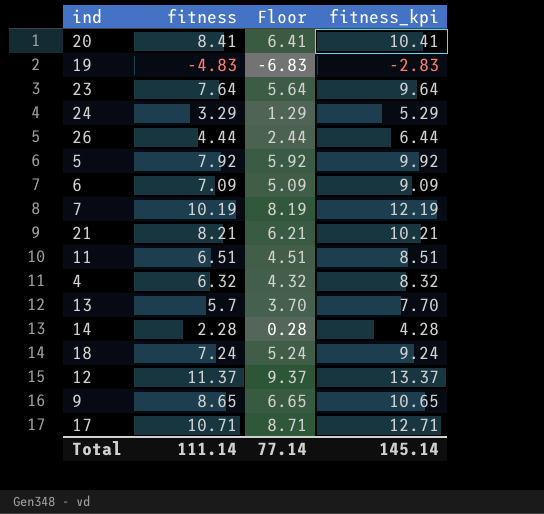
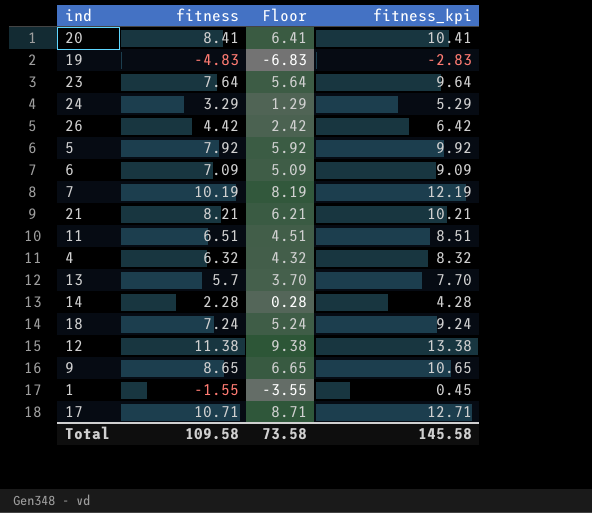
26 | fitness: 4.44 -> 4.42
26 | Floor: 2.44 -> 2.42
26 | fitness_kpi: 6.44 -> 6.42
12 | fitness: 11.37 -> 11.38
12 | Floor: 9.37 -> 9.38
12 | fitness_kpi: 13.37 -> 13.38
row 1: none -> -1.55 | -3.55 | 0.45
Total | fitness: 111.14 -> 109.58
Total | Floor: 77.14 -> 73.58
Total | fitness_kpi: 145.14 -> 145.58

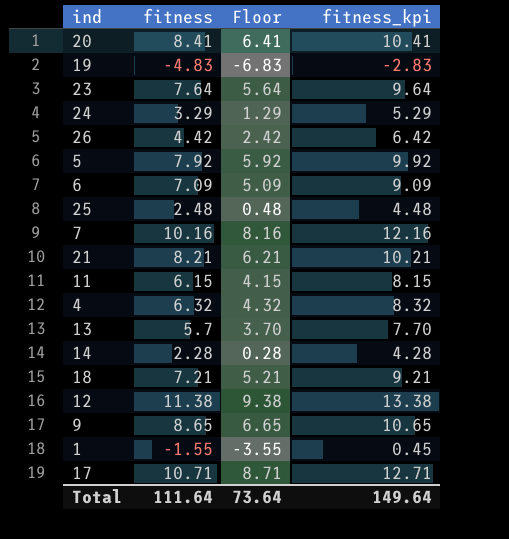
row 25: none -> 2.48 | 0.48 | 4.48
7 | fitness: 10.19 -> 10.16
7 | Floor: 8.19 -> 8.16
7 | fitness_kpi: 12.19 -> 12.16
11 | fitness: 6.51 -> 6.15
11 | Floor: 4.51 -> 4.15
11 | fitness_kpi: 8.51 -> 8.15
18 | fitness: 7.24 -> 7.21
18 | Floor: 5.24 -> 5.21
18 | fitness_kpi: 9.24 -> 9.21
Total | fitness: 109.58 -> 111.64
Total | Floor: 73.58 -> 73.64
Total | fitness_kpi: 145.58 -> 149.64

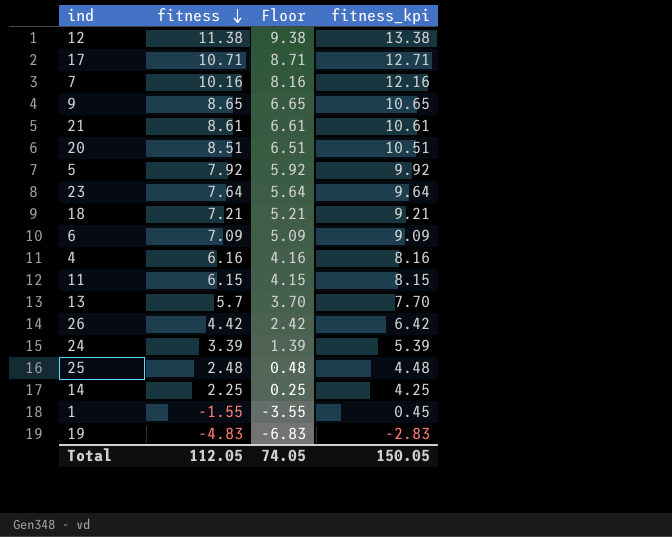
row order: none -> fitness descending
21 | fitness: 8.21 -> 8.61
21 | Floor: 6.21 -> 6.61
21 | fitness_kpi: 10.21 -> 10.61
20 | fitness: 8.41 -> 8.51
20 | Floor: 6.41 -> 6.51
20 | fitness_kpi: 10.41 -> 10.51
4 | fitness: 6.32 -> 6.16
4 | Floor: 4.32 -> 4.16
4 | fitness_kpi: 8.32 -> 8.16
24 | fitness: 3.29 -> 3.39
24 | Floor: 1.29 -> 1.39
24 | fitness_kpi: 5.29 -> 5.39
14 | fitness: 2.28 -> 2.25
14 | Floor: 0.28 -> 0.25
14 | fitness_kpi: 4.28 -> 4.25
Total | fitness: 111.64 -> 112.05
Total | Floor: 73.64 -> 74.05
Total | fitness_kpi: 149.64 -> 150.05

